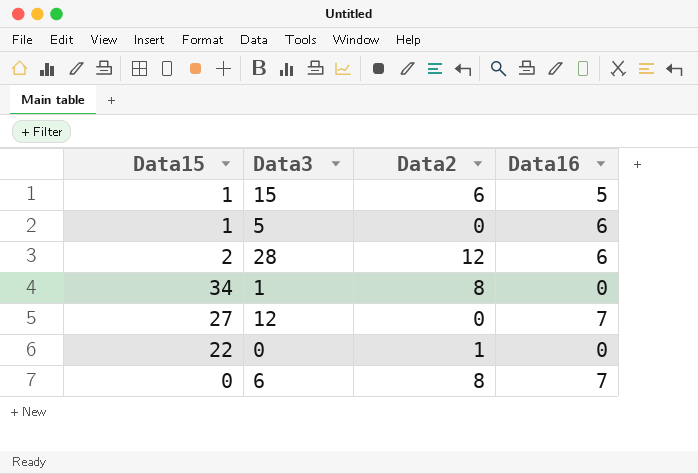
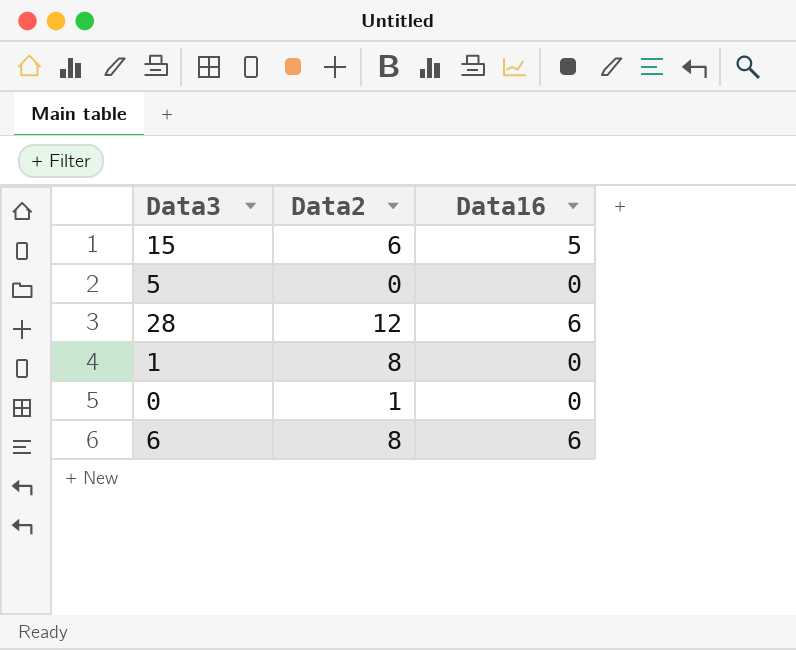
column Data15 | position: 1 -> none
row 12: 27 | 0 | 7 -> none
5 | Data16: 6 -> 0
6 | Data16: 7 -> 6

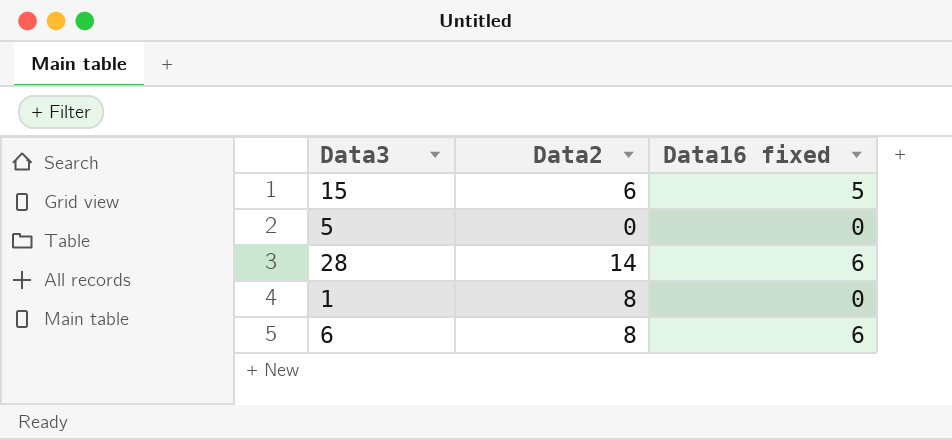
column name: Data16 -> Data16 fixed
row 0: 1 | 0 -> none
28 | Data2: 12 -> 14

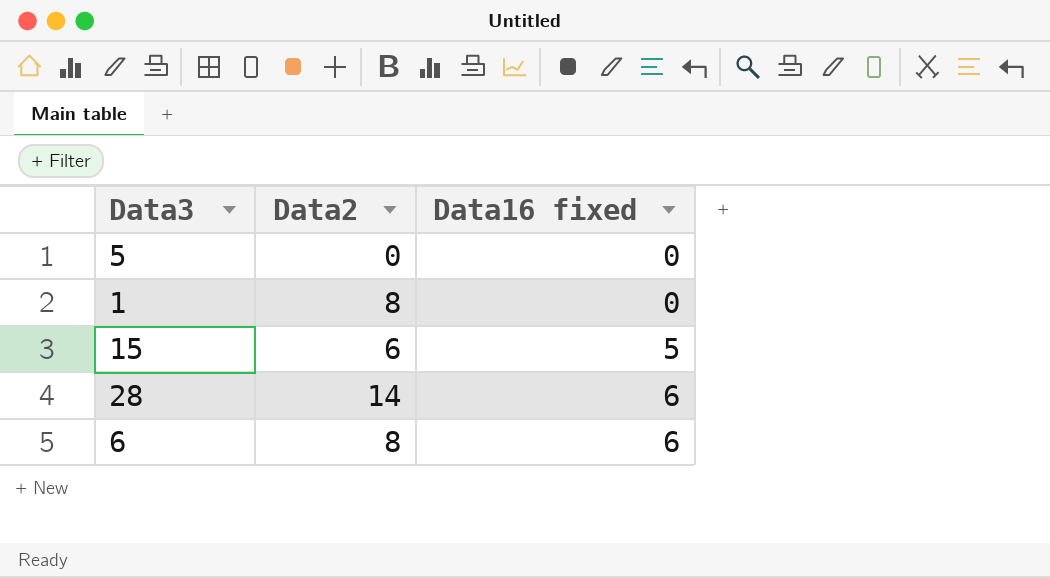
row order: none -> Data16 fixed ascending

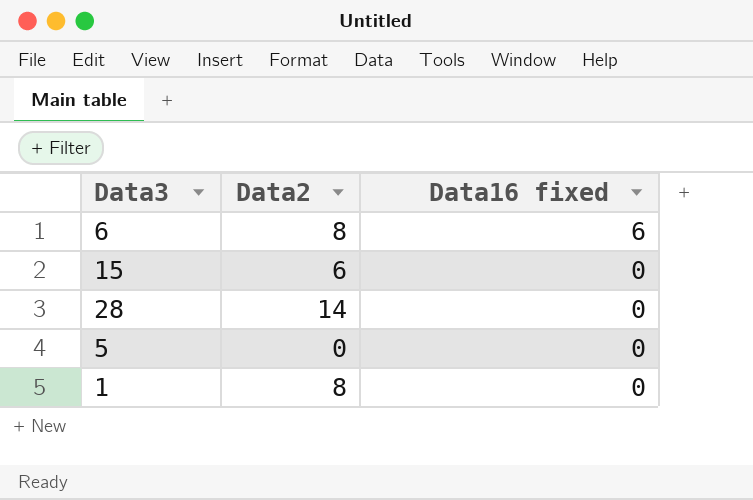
row order: Data16 fixed ascending -> Data16 fixed descending
15 | Data16 fixed: 5 -> 0
28 | Data16 fixed: 6 -> 0

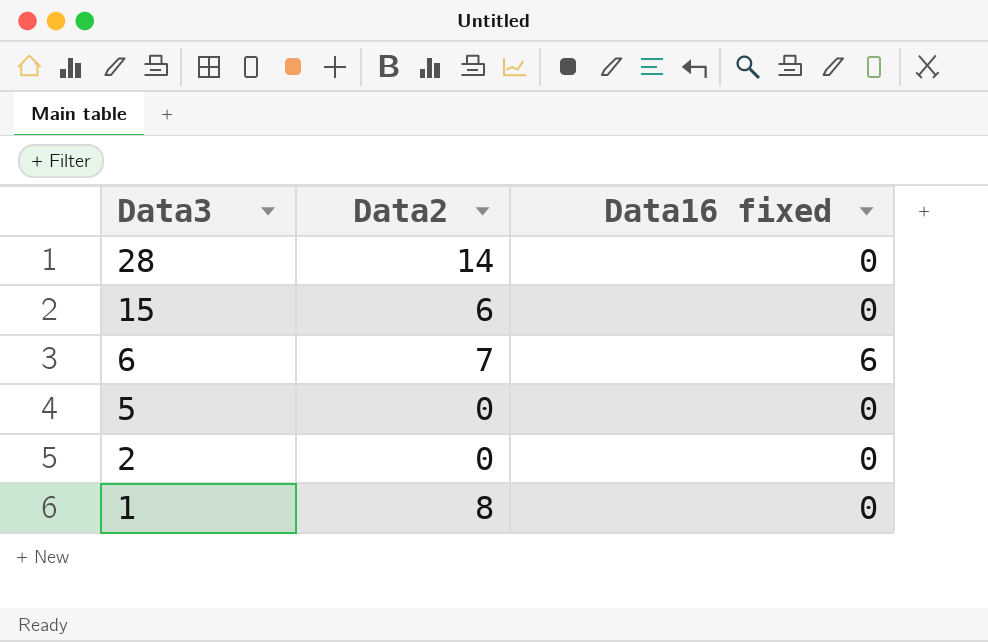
row order: Data16 fixed descending -> Data3 descending
6 | Data2: 8 -> 7
row 2: none -> 0 | 0

